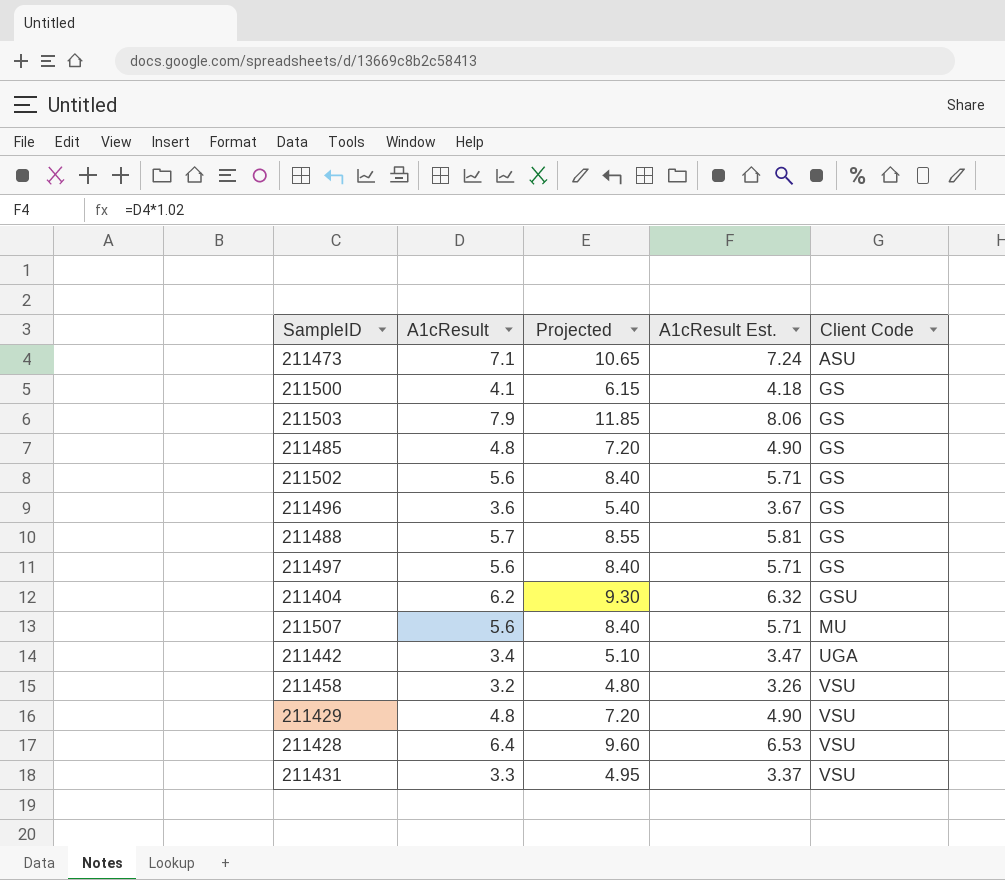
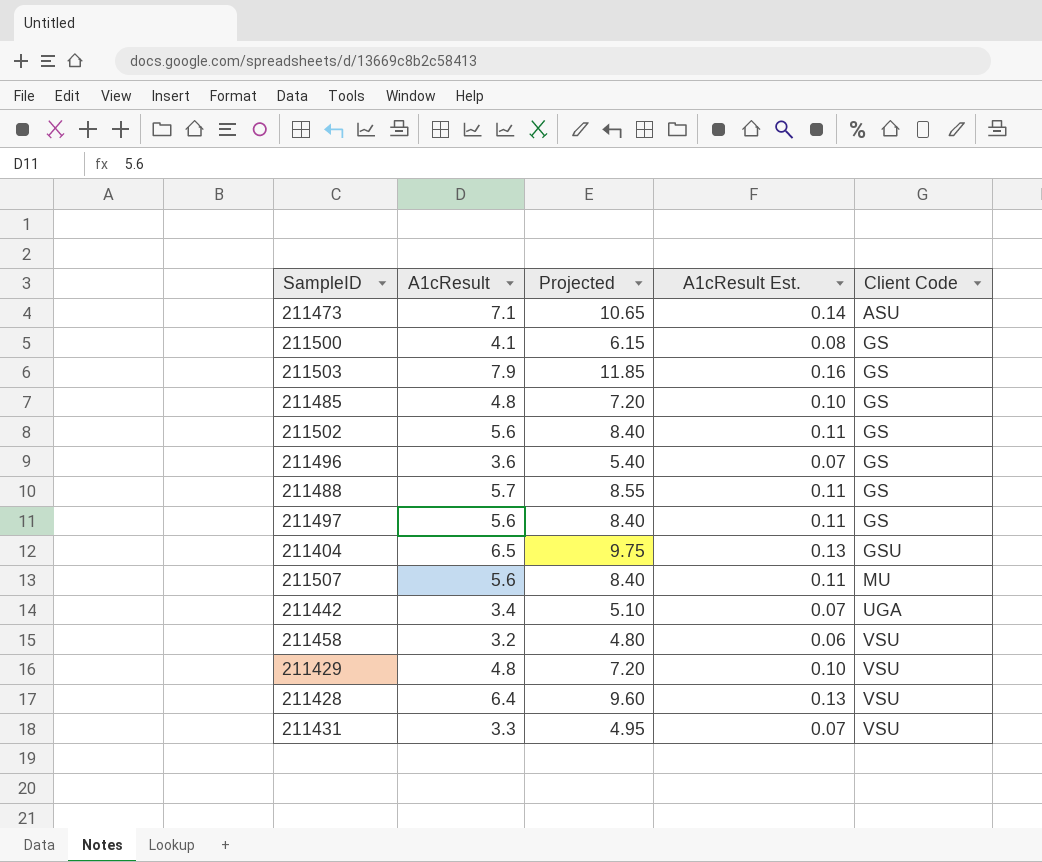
column A1cResult Est. | formula: [A1cResult] * 1.02 -> [A1cResult] * 0.02
211404 | A1cResult: 6.2 -> 6.5
211404 | Projected: 9.30 -> 9.75

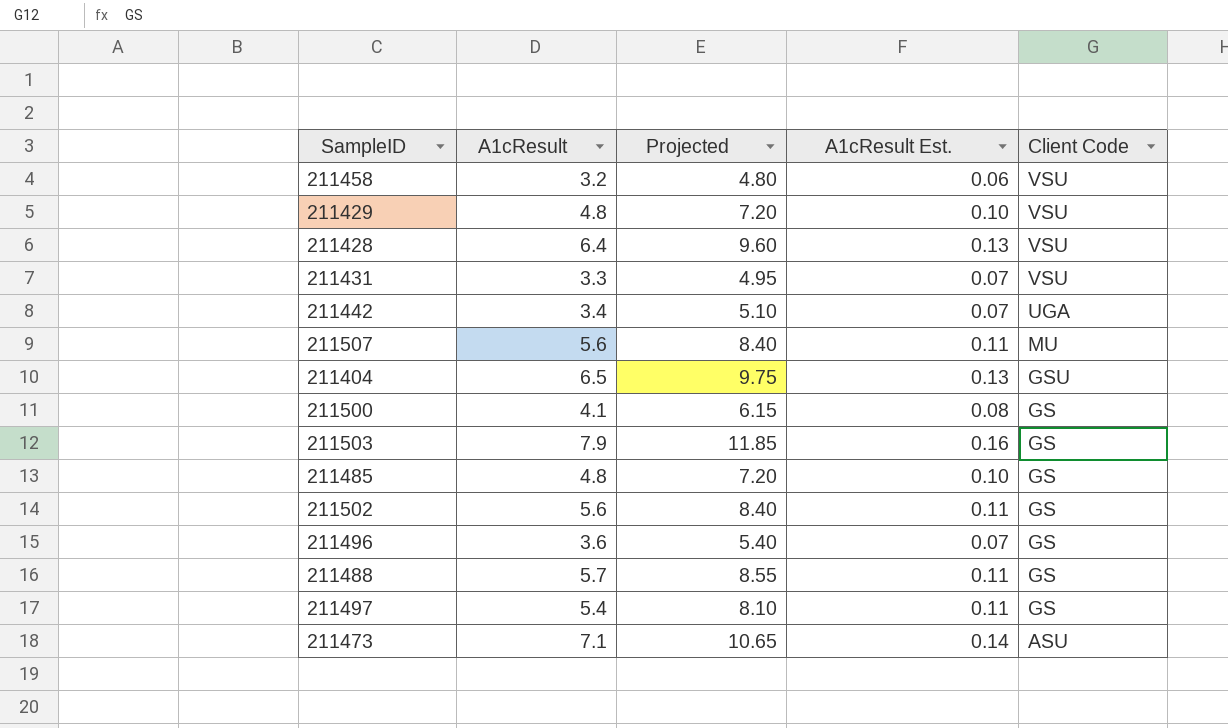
row order: Client Code ascending -> Client Code descending
211497 | A1cResult: 5.6 -> 5.4
211497 | Projected: 8.40 -> 8.10

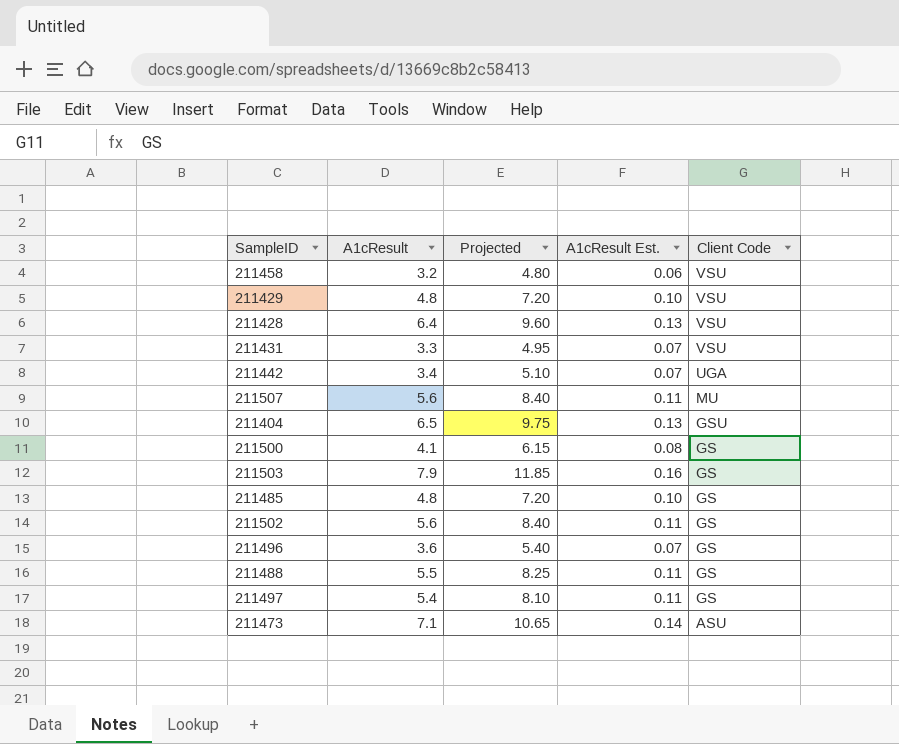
211488 | A1cResult: 5.7 -> 5.5
211488 | Projected: 8.55 -> 8.25

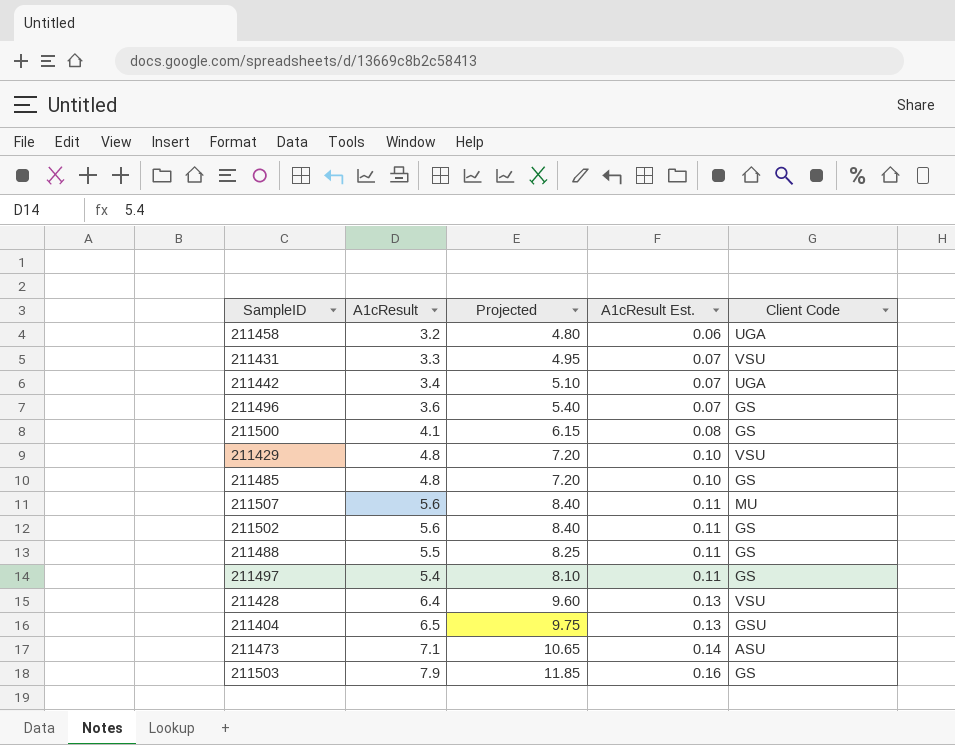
row order: Client Code descending -> A1cResult Est. ascending
211458 | Client Code: VSU -> UGA

